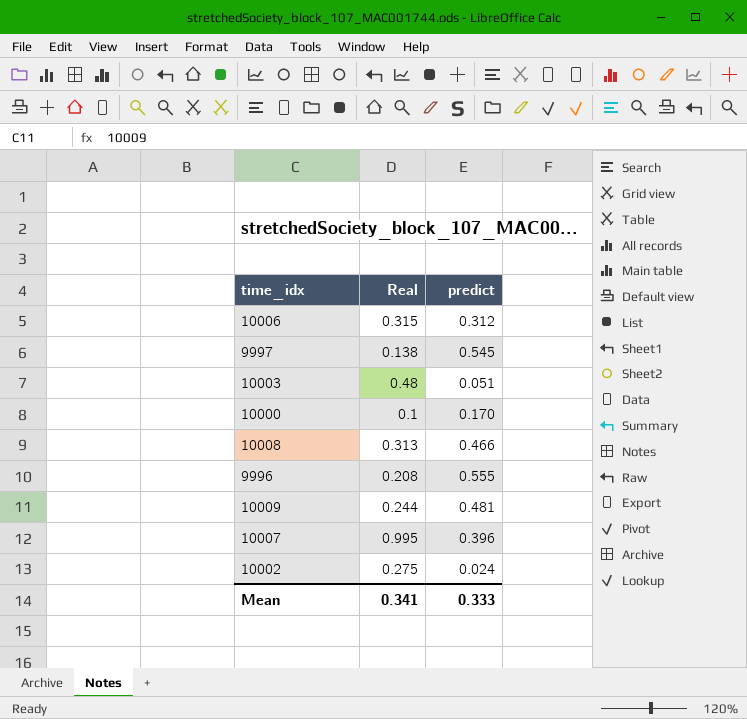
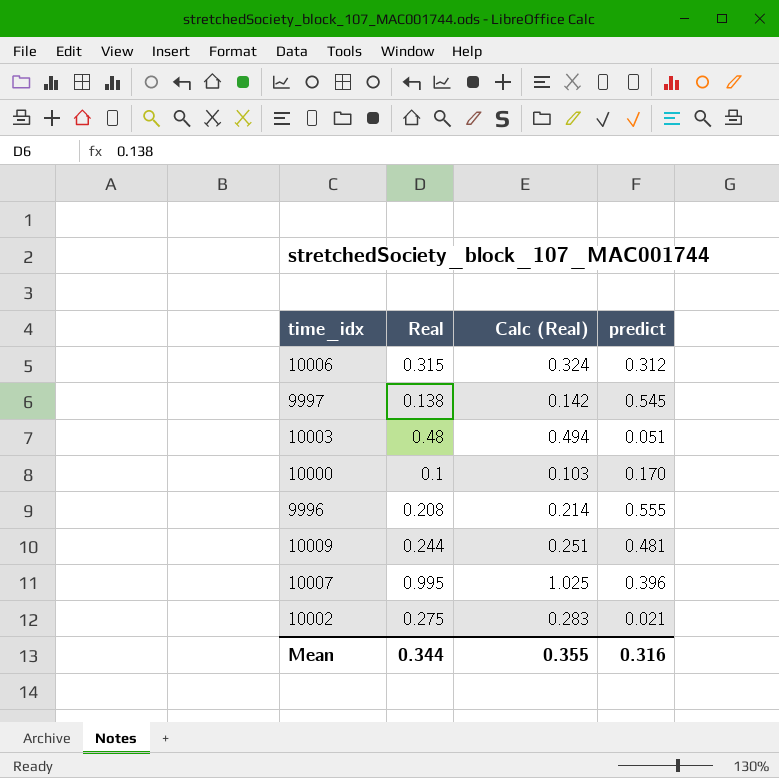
column Calc (Real) | formula: none -> [Real] * 1.03
row 10008: 0.313 | 0.466 -> none
10002 | predict: 0.024 -> 0.021
Mean | Real: 0.341 -> 0.344
Mean | predict: 0.333 -> 0.316

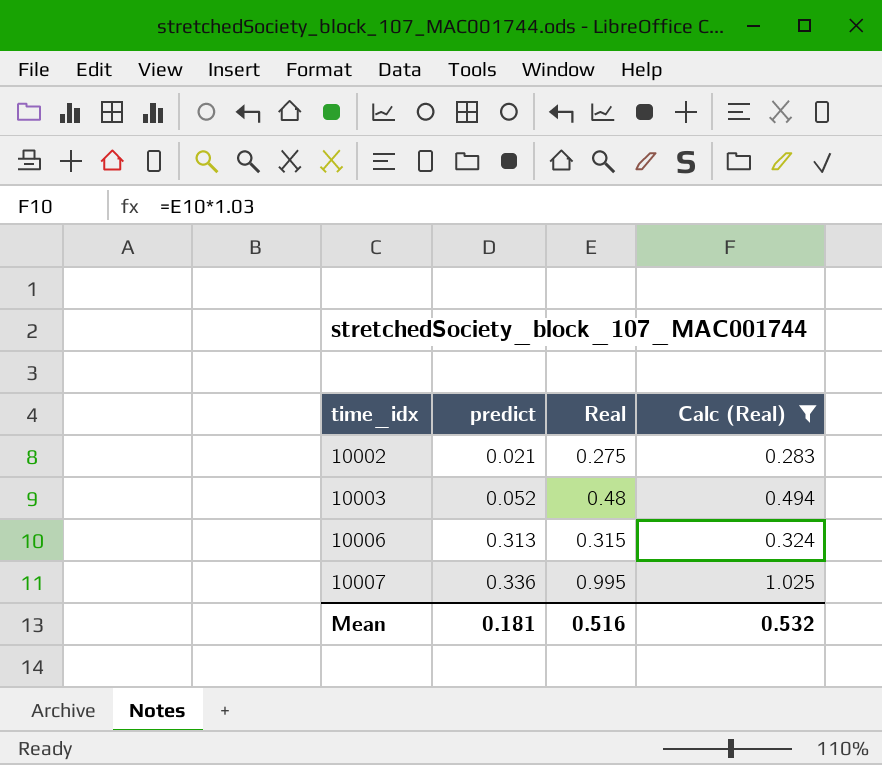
filter: none -> Calc (Real) >= 0.283
row order: none -> time_idx ascending
column predict | position: 4 -> 2
10003 | predict: 0.051 -> 0.052
10006 | predict: 0.312 -> 0.313
10007 | predict: 0.396 -> 0.336
Mean | predict: 0.316 -> 0.181
Mean | Real: 0.344 -> 0.516
Mean | Calc (Real): 0.355 -> 0.532

